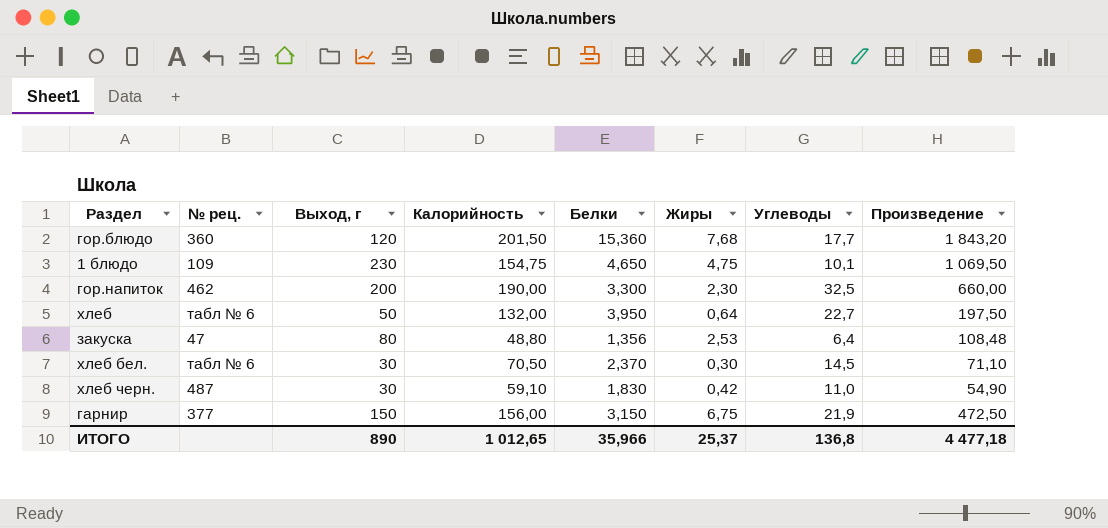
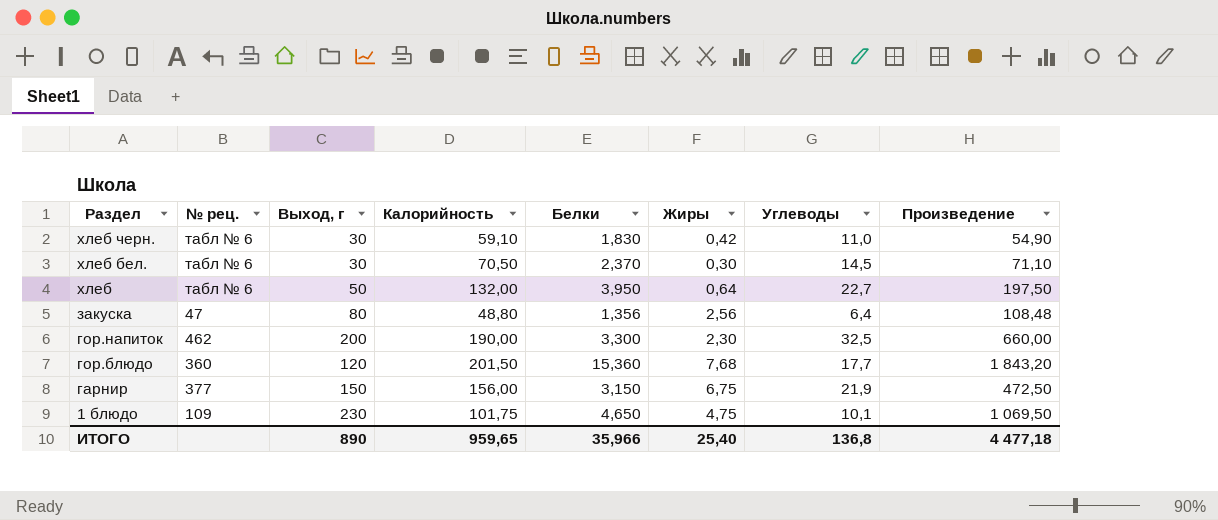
row order: none -> Раздел descending
хлеб черн. | № рец.: 487 -> табл № 6
закуска | Жиры: 2,53 -> 2,56
1 блюдо | Калорийность: 154,75 -> 101,75
ИТОГО | Калорийность: 1 012,65 -> 959,65
ИТОГО | Жиры: 25,37 -> 25,40

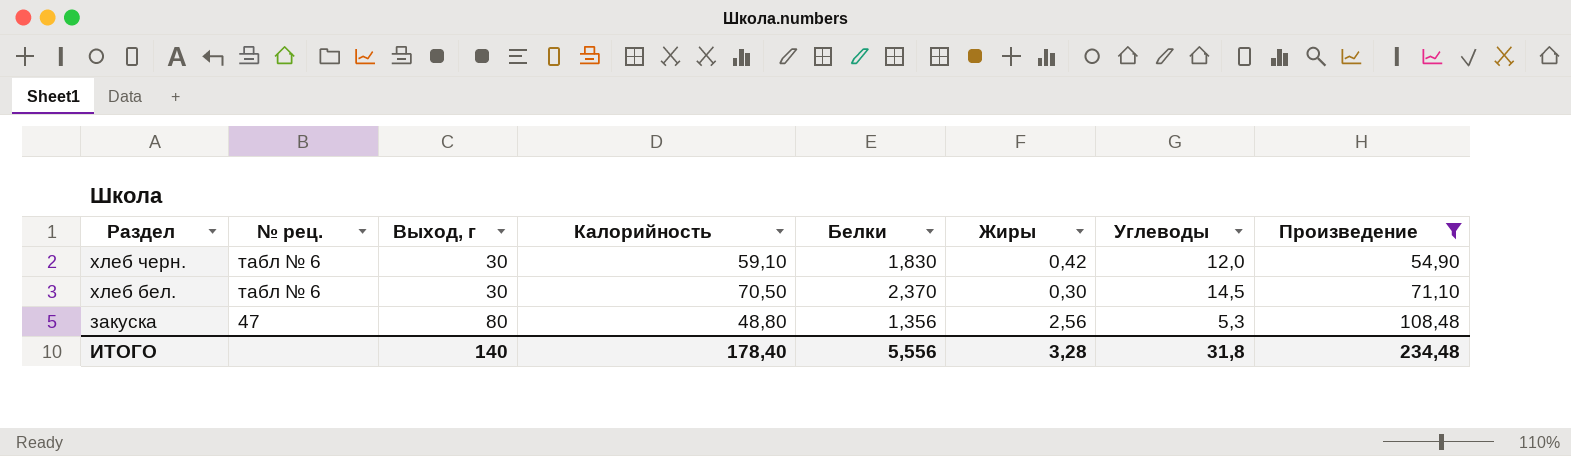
filter: none -> Произведение <= 108,48
хлеб черн. | Углеводы: 11,0 -> 12,0
закуска | Углеводы: 6,4 -> 5,3
ИТОГО | Выход, г: 890 -> 140
ИТОГО | Калорийность: 959,65 -> 178,40
ИТОГО | Белки: 35,966 -> 5,556
ИТОГО | Жиры: 25,40 -> 3,28
ИТОГО | Углеводы: 136,8 -> 31,8
ИТОГО | Произведение: 4 477,18 -> 234,48

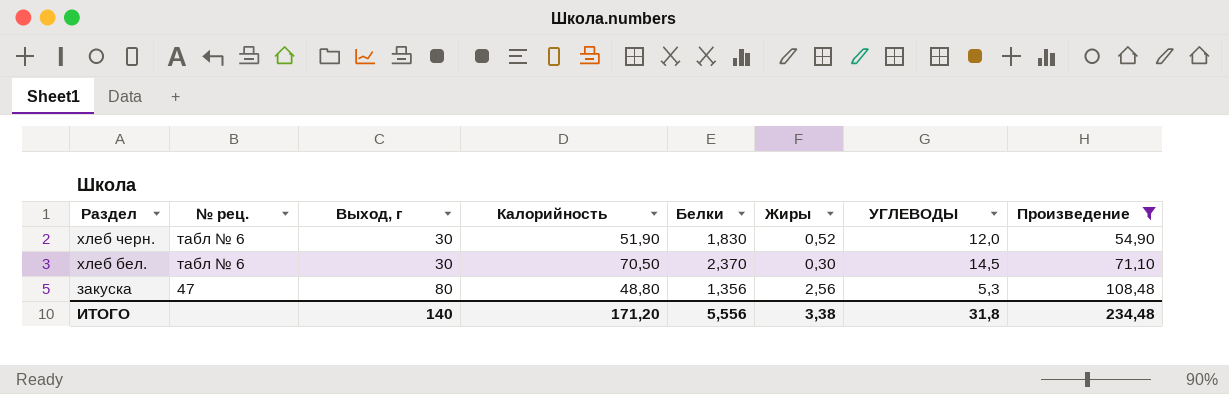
column name: Углеводы -> УГЛЕВОДЫ
хлеб черн. | Калорийность: 59,10 -> 51,90
хлеб черн. | Жиры: 0,42 -> 0,52
ИТОГО | Калорийность: 178,40 -> 171,20
ИТОГО | Жиры: 3,28 -> 3,38

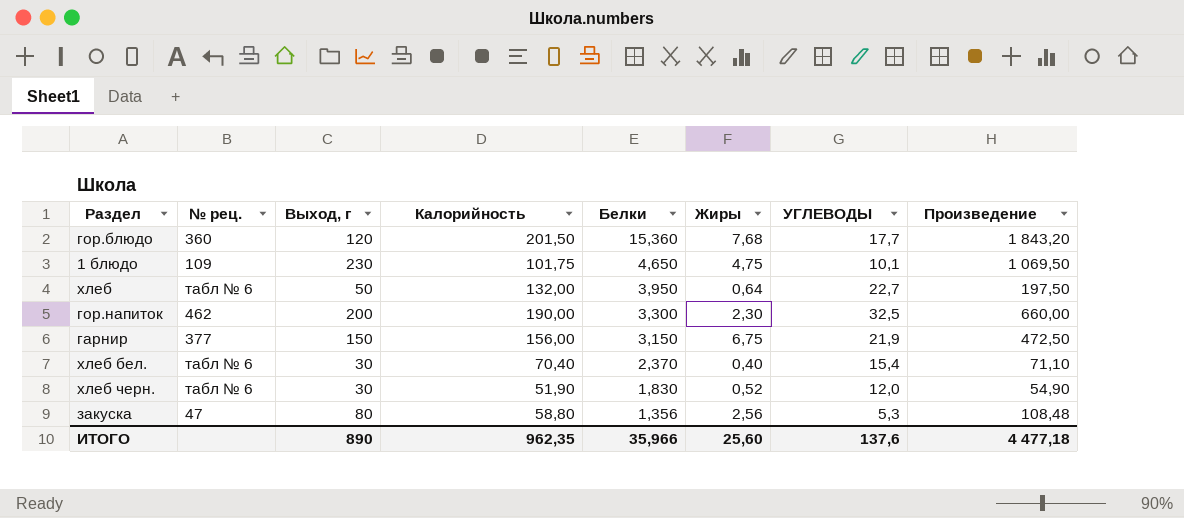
filter: Произведение <= 108,48 -> none
row order: Раздел descending -> Белки descending
хлеб бел. | Калорийность: 70,50 -> 70,40
хлеб бел. | Жиры: 0,30 -> 0,40
хлеб бел. | УГЛЕВОДЫ: 14,5 -> 15,4
закуска | Калорийность: 48,80 -> 58,80
ИТОГО | Выход, г: 140 -> 890
ИТОГО | Калорийность: 171,20 -> 962,35
ИТОГО | Белки: 5,556 -> 35,966
ИТОГО | Жиры: 3,38 -> 25,60
ИТОГО | УГЛЕВОДЫ: 31,8 -> 137,6
ИТОГО | Произведение: 234,48 -> 4 477,18

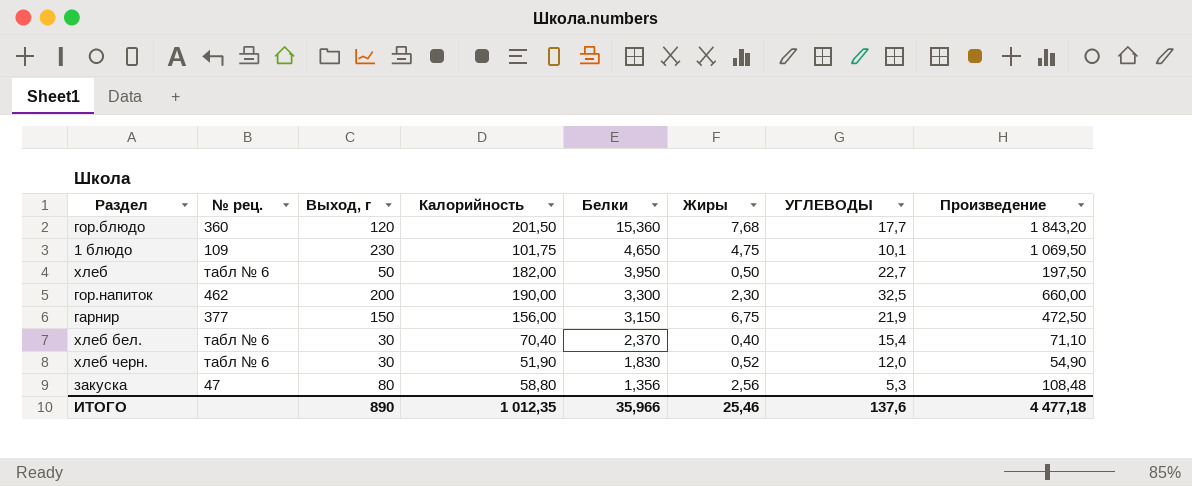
хлеб | Калорийность: 132,00 -> 182,00
хлеб | Жиры: 0,64 -> 0,50
ИТОГО | Калорийность: 962,35 -> 1 012,35
ИТОГО | Жиры: 25,60 -> 25,46

